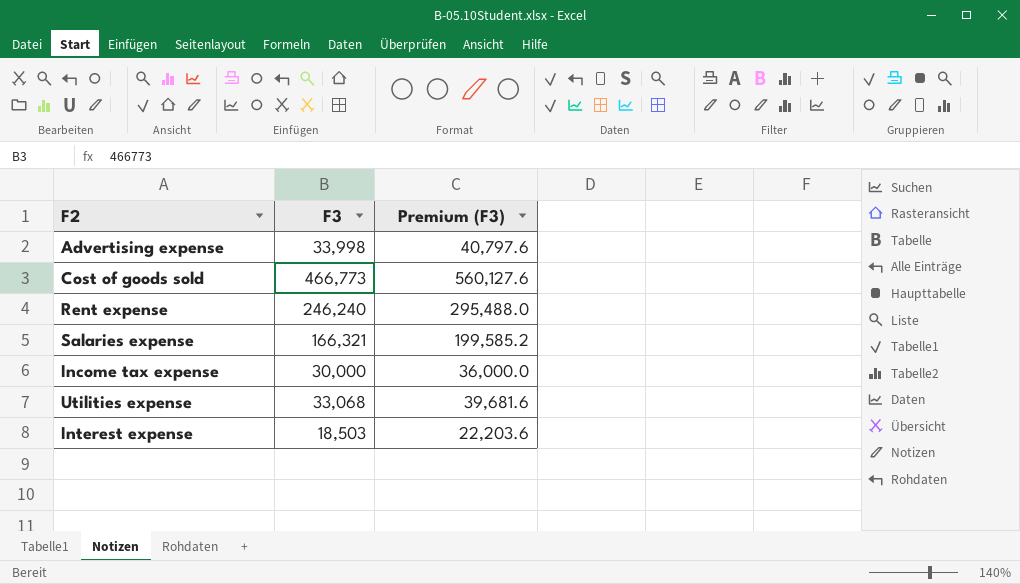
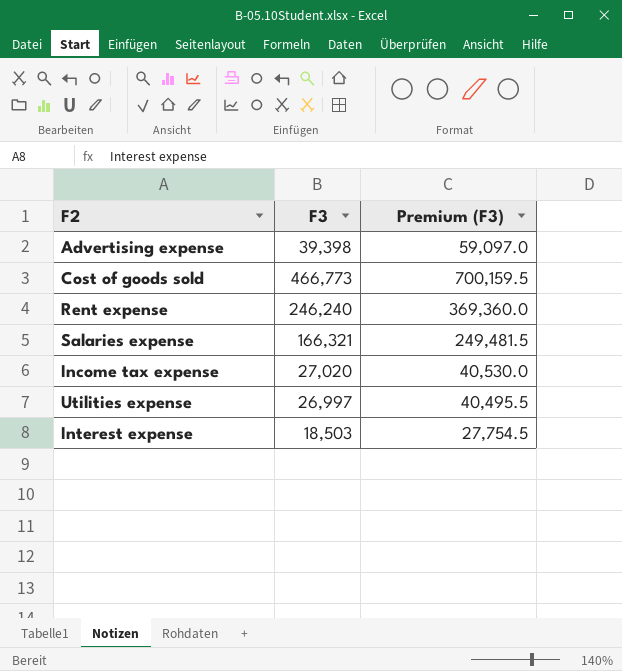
column Premium (F3) | formula: [F3] * 1.2 -> [F3] * 1.5
Advertising expense | F3: 33,998 -> 39,398
Income tax expense | F3: 30,000 -> 27,020
Utilities expense | F3: 33,068 -> 26,997

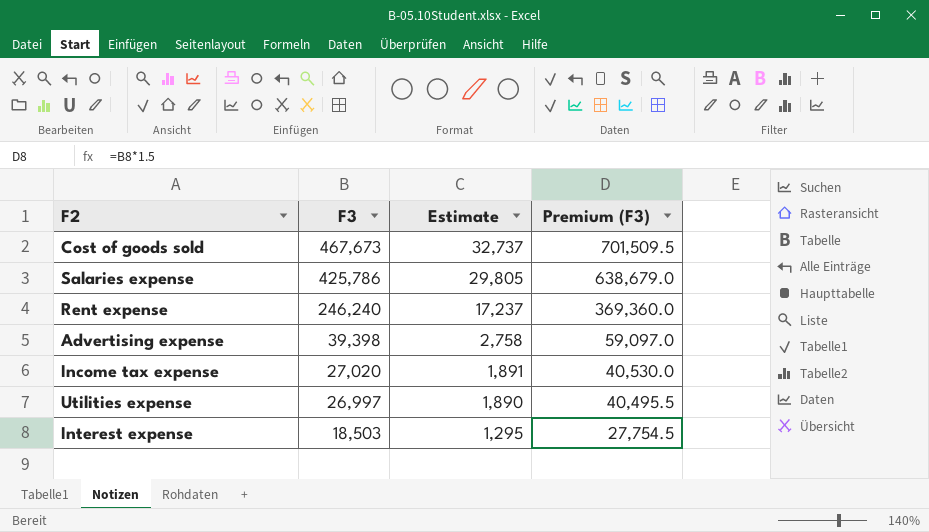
row order: none -> F3 descending
column Estimate | formula: none -> [F3] * 0.07
Cost of goods sold | F3: 466,773 -> 467,673
Cost of goods sold | Premium (F3): 700,159.5 -> 701,509.5
Salaries expense | F3: 166,321 -> 425,786
Salaries expense | Premium (F3): 249,481.5 -> 638,679.0

